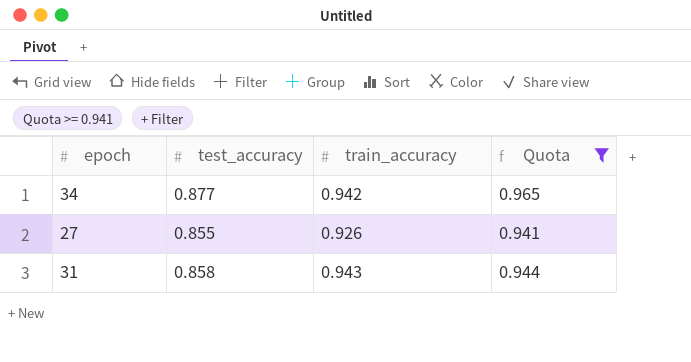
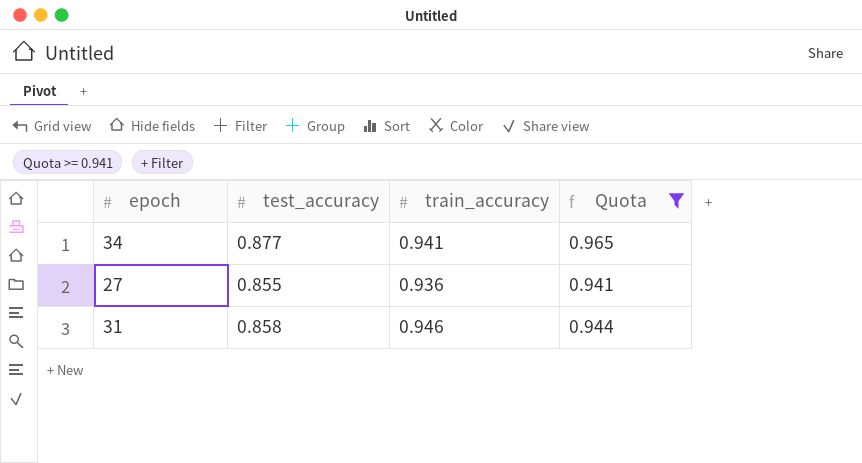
34 | train_accuracy: 0.942 -> 0.941
27 | train_accuracy: 0.926 -> 0.936
31 | train_accuracy: 0.943 -> 0.946

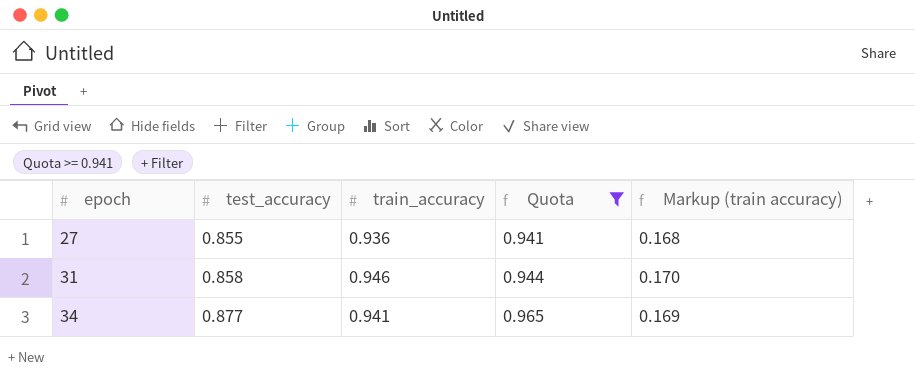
row order: none -> epoch ascending
column Markup (train accuracy) | formula: none -> [train_accuracy] * 0.18

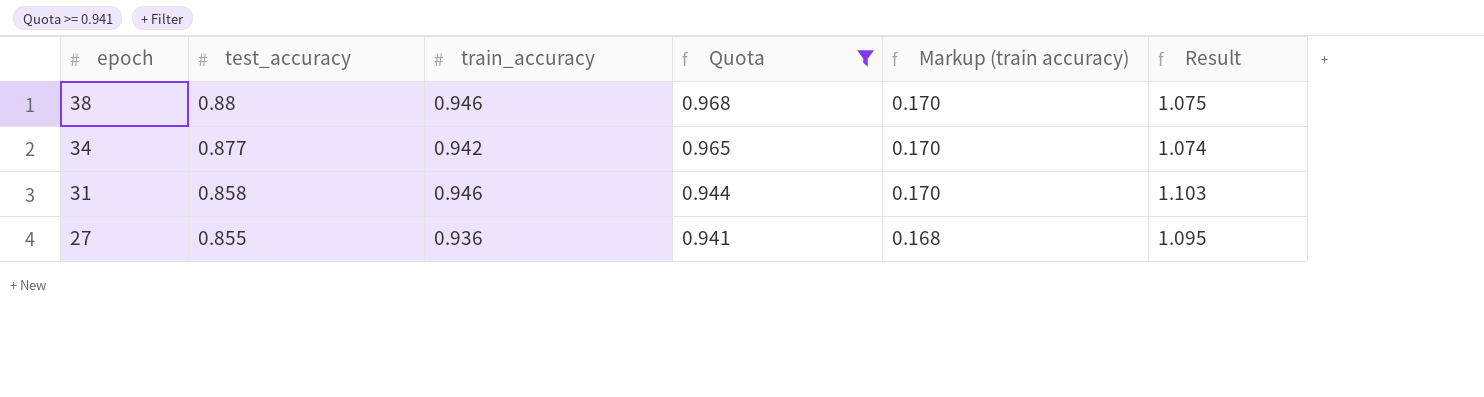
row order: epoch ascending -> epoch descending
column Result | formula: none -> [train_accuracy] / [test_accuracy]
row 38: none -> 0.88 | 0.946 | 0.968 | 0.170 | 1.075
34 | train_accuracy: 0.941 -> 0.942
34 | Markup (train accuracy): 0.169 -> 0.170

